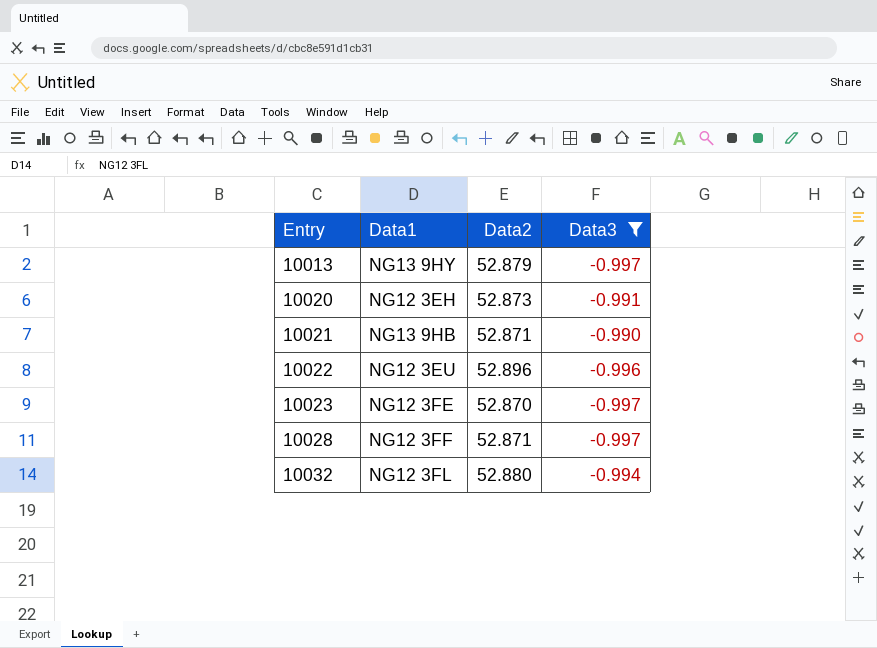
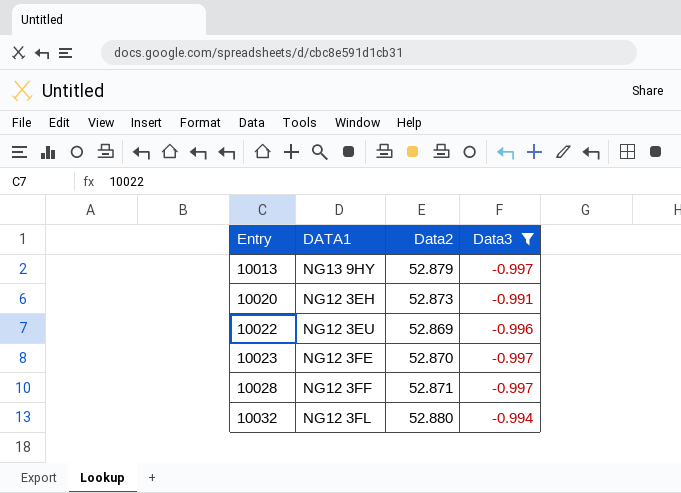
column name: Data1 -> DATA1
row 10021: NG13 9HB | 52.871 | -0.990 -> none
10022 | Data2: 52.896 -> 52.869

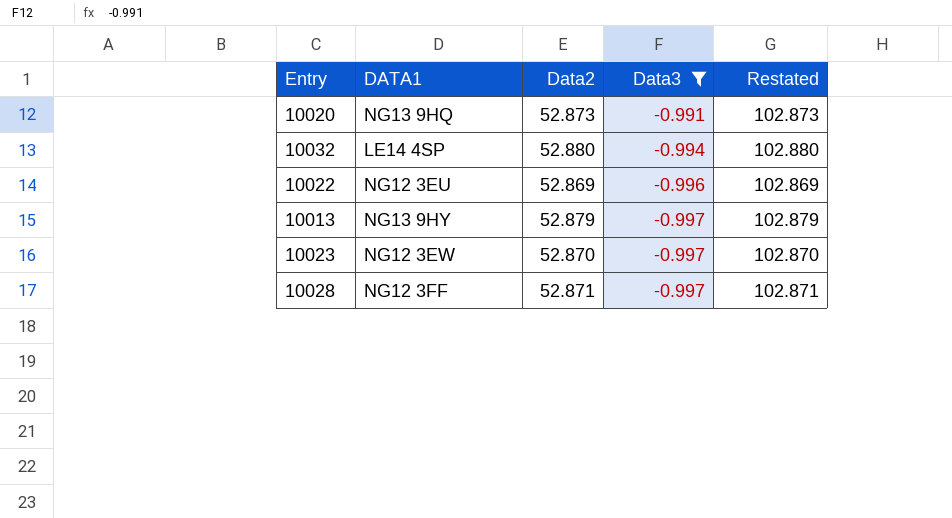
row order: Entry ascending -> Data3 descending
column Restated | formula: none -> [Data2] + 50
10020 | DATA1: NG12 3EH -> NG13 9HQ
10032 | DATA1: NG12 3FL -> LE14 4SP
10023 | DATA1: NG12 3FE -> NG12 3EW

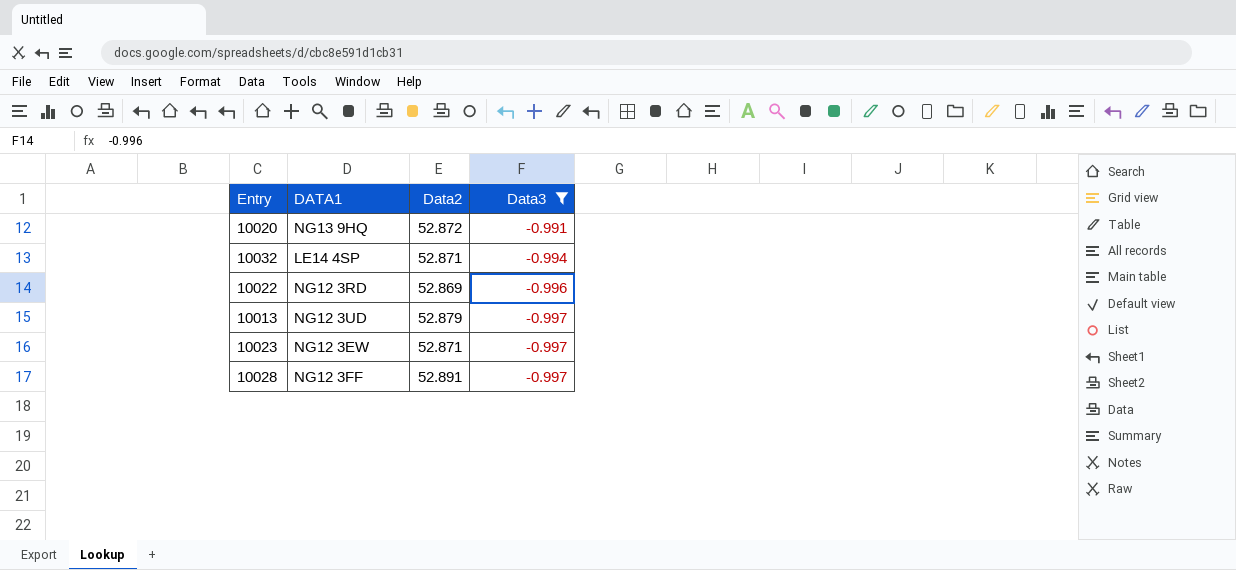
column Restated | formula: [Data2] + 50 -> none
10020 | Data2: 52.873 -> 52.872
10032 | Data2: 52.880 -> 52.871
10022 | DATA1: NG12 3EU -> NG12 3RD
10013 | DATA1: NG13 9HY -> NG12 3UD
10023 | Data2: 52.870 -> 52.871
10028 | Data2: 52.871 -> 52.891

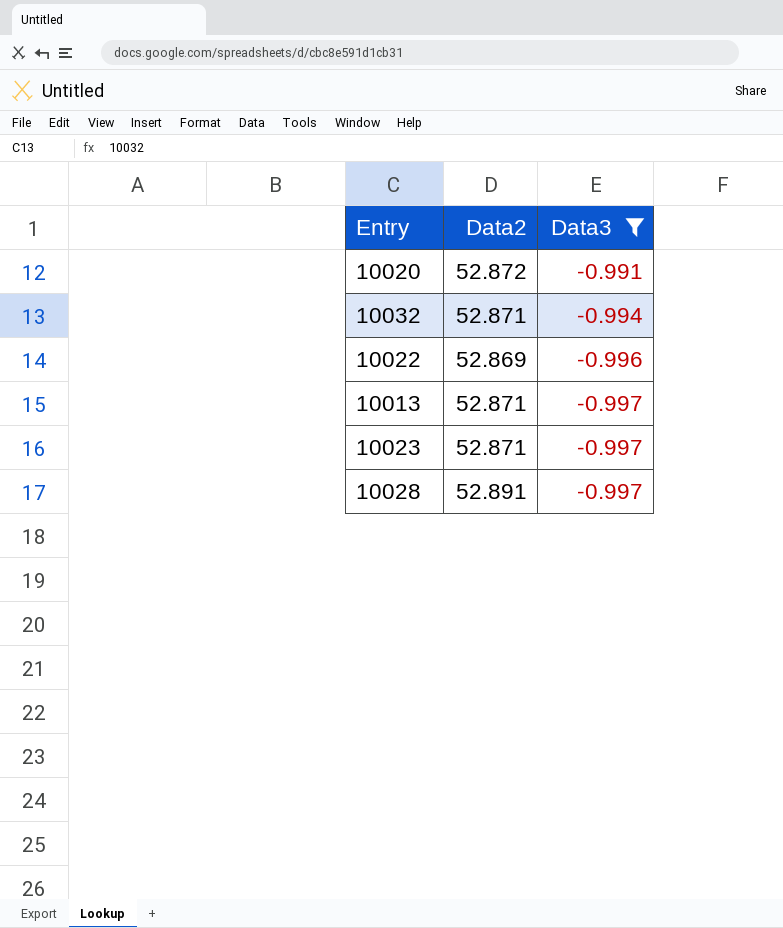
column DATA1 | position: 2 -> none
10013 | Data2: 52.879 -> 52.871

